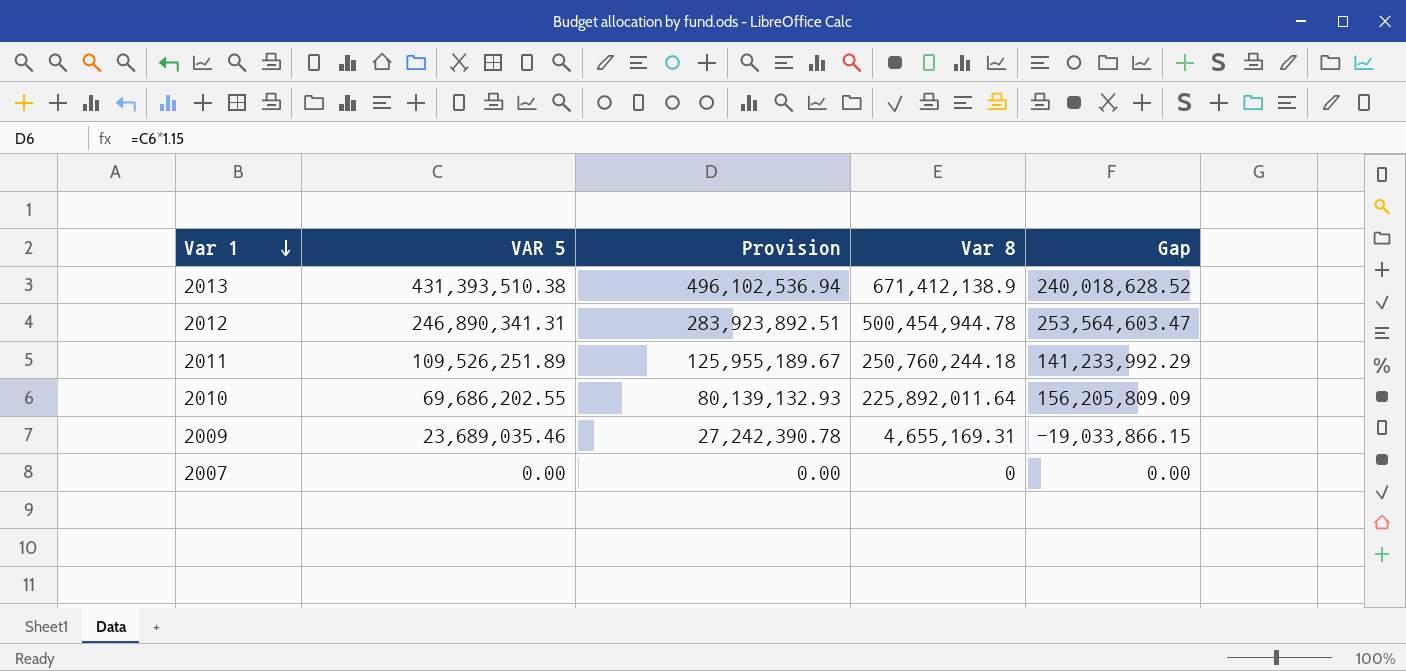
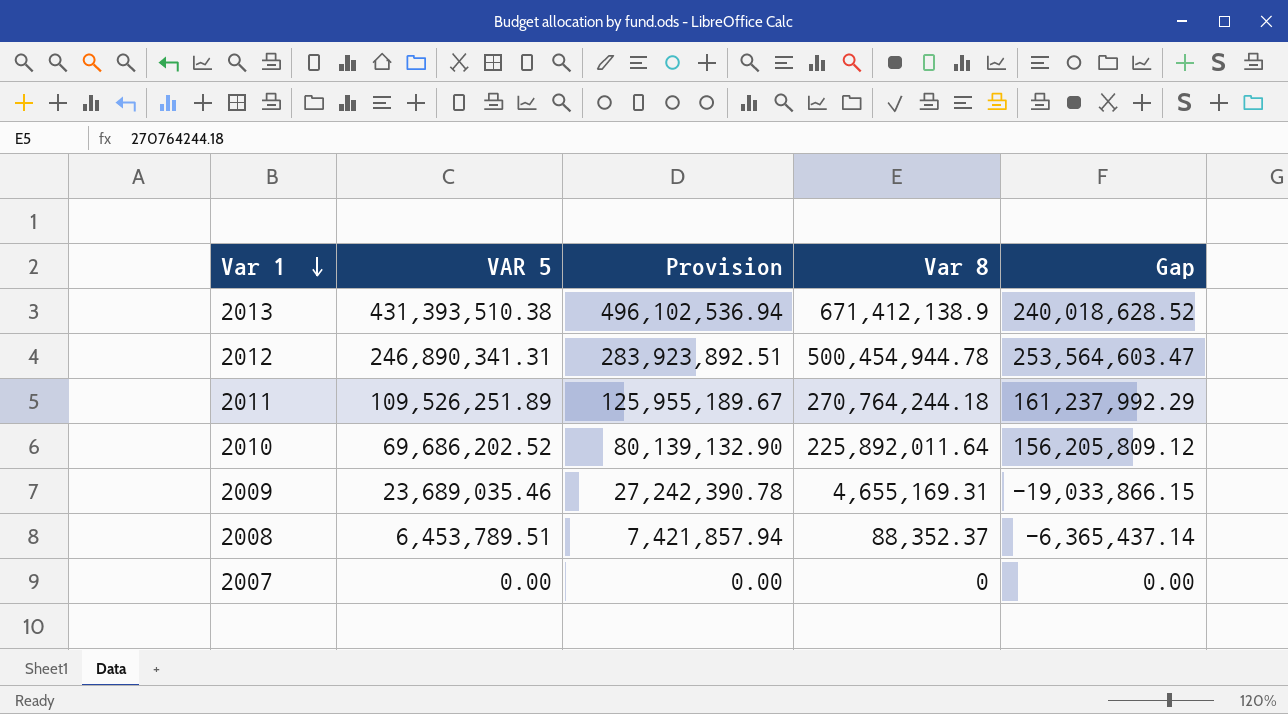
2011 | Var 8: 250,760,244.18 -> 270,764,244.18
2011 | Gap: 141,233,992.29 -> 161,237,992.29
2010 | VAR 5: 69,686,202.55 -> 69,686,202.52
2010 | Provision: 80,139,132.93 -> 80,139,132.90
2010 | Gap: 156,205,809.09 -> 156,205,809.12
row 2008: none -> 6,453,789.51 | 7,421,857.94 | 88,352.37 | -6,365,437.14

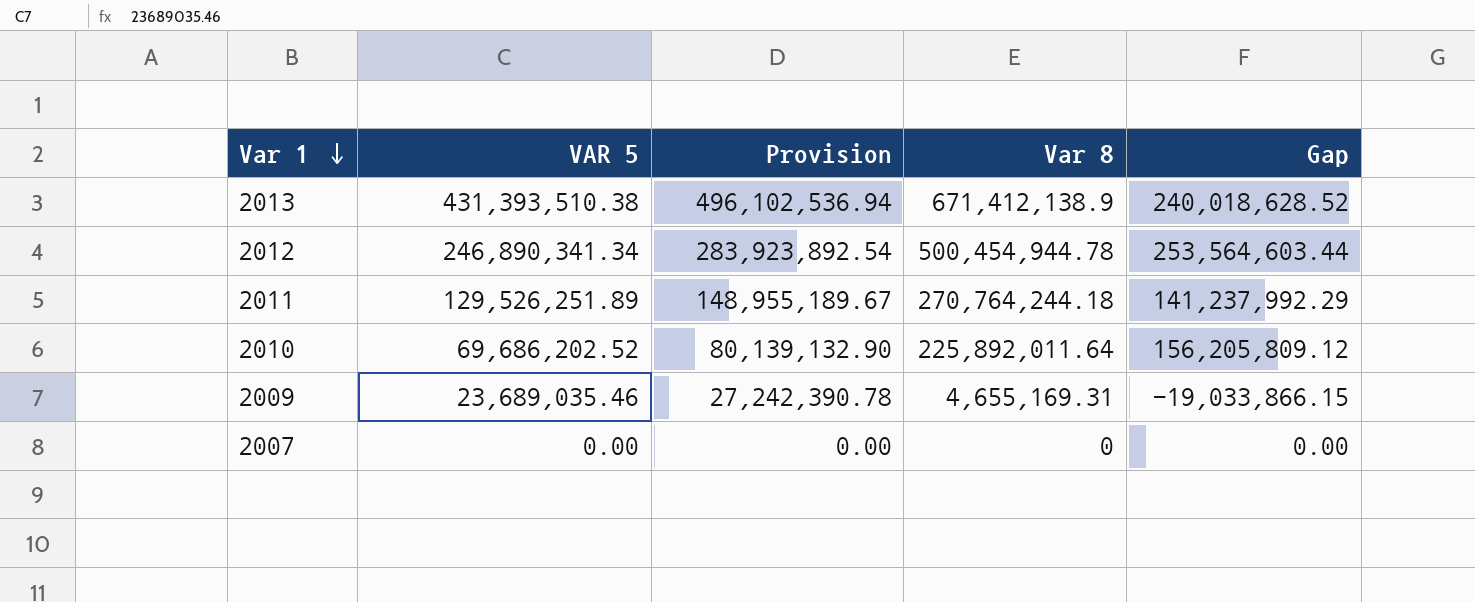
row 2008: 6,453,789.51 | 7,421,857.94 | 88,352.37 | -6,365,437.14 -> none
2012 | VAR 5: 246,890,341.31 -> 246,890,341.34
2012 | Provision: 283,923,892.51 -> 283,923,892.54
2012 | Gap: 253,564,603.47 -> 253,564,603.44
2011 | VAR 5: 109,526,251.89 -> 129,526,251.89
2011 | Provision: 125,955,189.67 -> 148,955,189.67
2011 | Gap: 161,237,992.29 -> 141,237,992.29

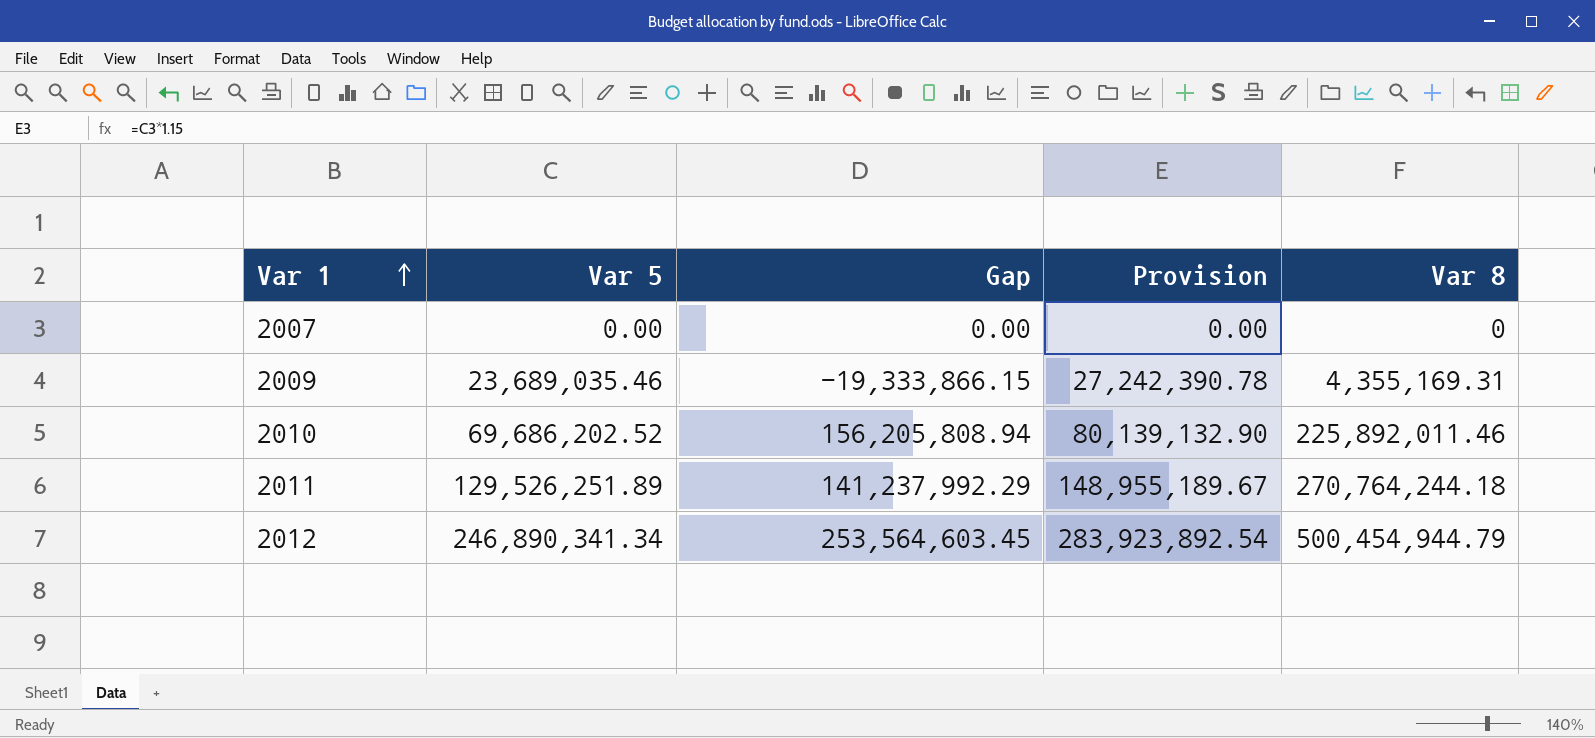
row order: Var 1 descending -> Var 1 ascending
column name: VAR 5 -> Var 5
column Gap | position: 5 -> 3
row 2013: 431,393,510.38 | 496,102,536.94 | 671,412,138.9 | 240,018,628.52 -> none
2009 | Gap: -19,033,866.15 -> -19,333,866.15
2009 | Var 8: 4,655,169.31 -> 4,355,169.31
2010 | Gap: 156,205,809.12 -> 156,205,808.94
2010 | Var 8: 225,892,011.64 -> 225,892,011.46
2012 | Gap: 253,564,603.44 -> 253,564,603.45
2012 | Var 8: 500,454,944.78 -> 500,454,944.79

